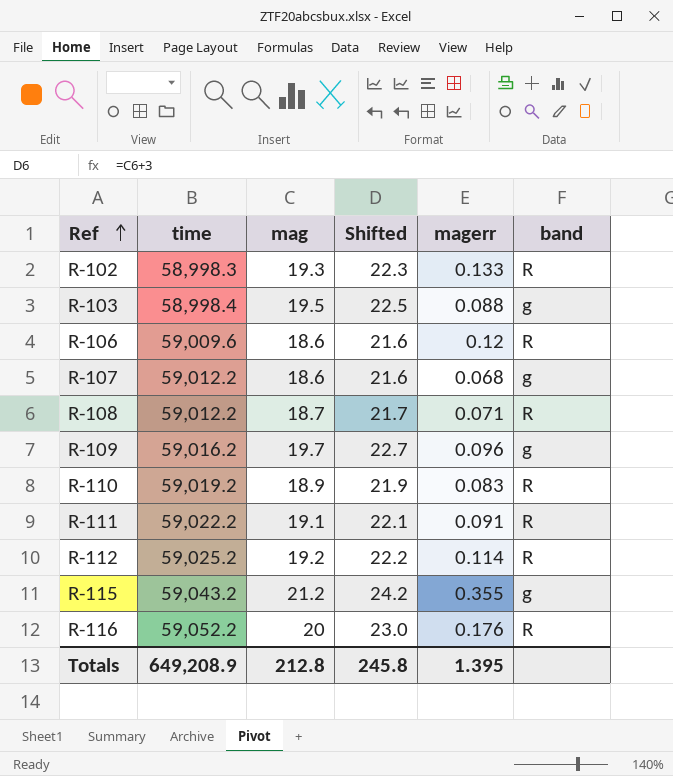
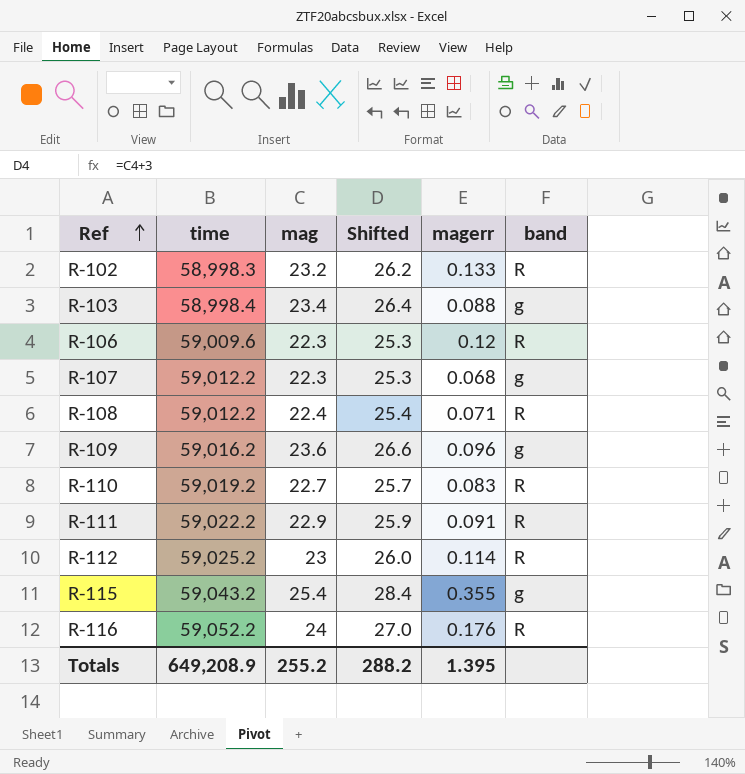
R-102 | mag: 19.3 -> 23.2
R-102 | Shifted: 22.3 -> 26.2
R-103 | mag: 19.5 -> 23.4
R-103 | Shifted: 22.5 -> 26.4
R-106 | mag: 18.6 -> 22.3
R-106 | Shifted: 21.6 -> 25.3
R-107 | mag: 18.6 -> 22.3
R-107 | Shifted: 21.6 -> 25.3
R-108 | mag: 18.7 -> 22.4
R-108 | Shifted: 21.7 -> 25.4
R-109 | mag: 19.7 -> 23.6
R-109 | Shifted: 22.7 -> 26.6
R-110 | mag: 18.9 -> 22.7
R-110 | Shifted: 21.9 -> 25.7
R-111 | mag: 19.1 -> 22.9
R-111 | Shifted: 22.1 -> 25.9
R-112 | mag: 19.2 -> 23
R-112 | Shifted: 22.2 -> 26.0
R-115 | mag: 21.2 -> 25.4
R-115 | Shifted: 24.2 -> 28.4
R-116 | mag: 20 -> 24
R-116 | Shifted: 23.0 -> 27.0
Totals | mag: 212.8 -> 255.2
Totals | Shifted: 245.8 -> 288.2

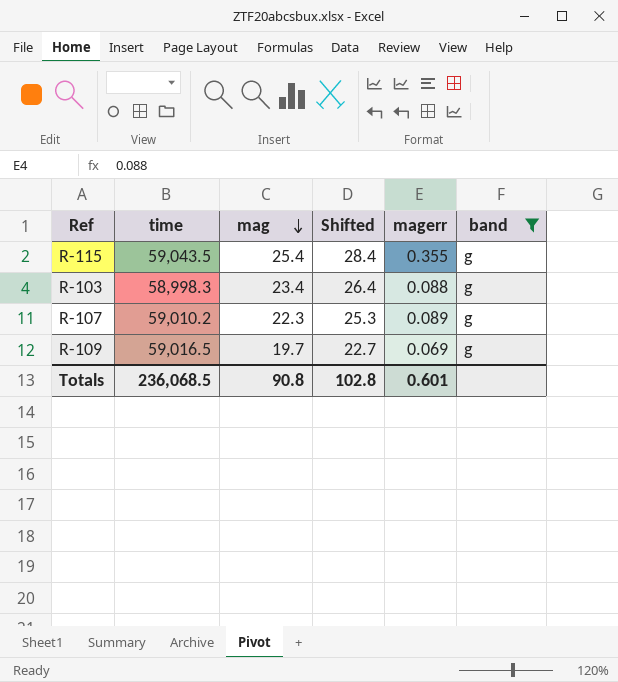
filter: none -> band = g
row order: Ref ascending -> mag descending
R-115 | time: 59,043.2 -> 59,043.5
R-103 | time: 58,998.4 -> 58,998.3
R-107 | time: 59,012.2 -> 59,010.2
R-107 | magerr: 0.068 -> 0.089
R-109 | time: 59,016.2 -> 59,016.5
R-109 | mag: 23.6 -> 19.7
R-109 | Shifted: 26.6 -> 22.7
R-109 | magerr: 0.096 -> 0.069
Totals | time: 649,208.9 -> 236,068.5
Totals | mag: 255.2 -> 90.8
Totals | Shifted: 288.2 -> 102.8
Totals | magerr: 1.395 -> 0.601

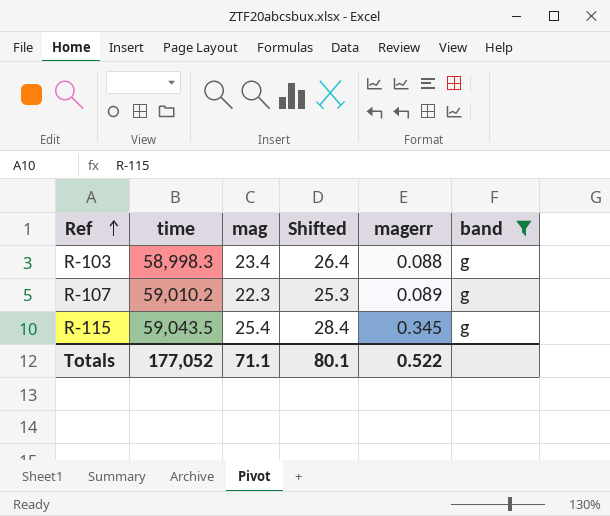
row order: mag descending -> Ref ascending
row R-109: 59,016.5 | 19.7 | 22.7 | 0.069 | g -> none
R-115 | magerr: 0.355 -> 0.345
Totals | time: 236,068.5 -> 177,052
Totals | mag: 90.8 -> 71.1
Totals | Shifted: 102.8 -> 80.1
Totals | magerr: 0.601 -> 0.522

